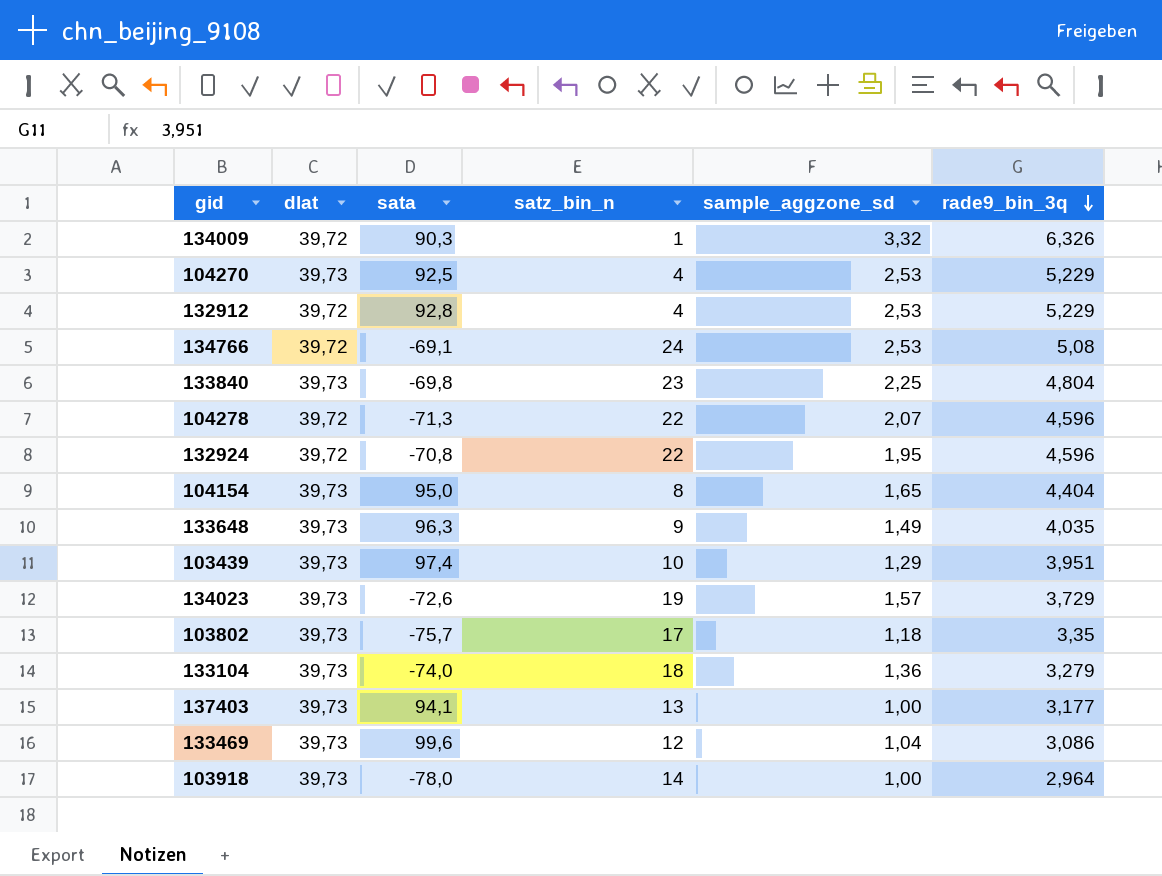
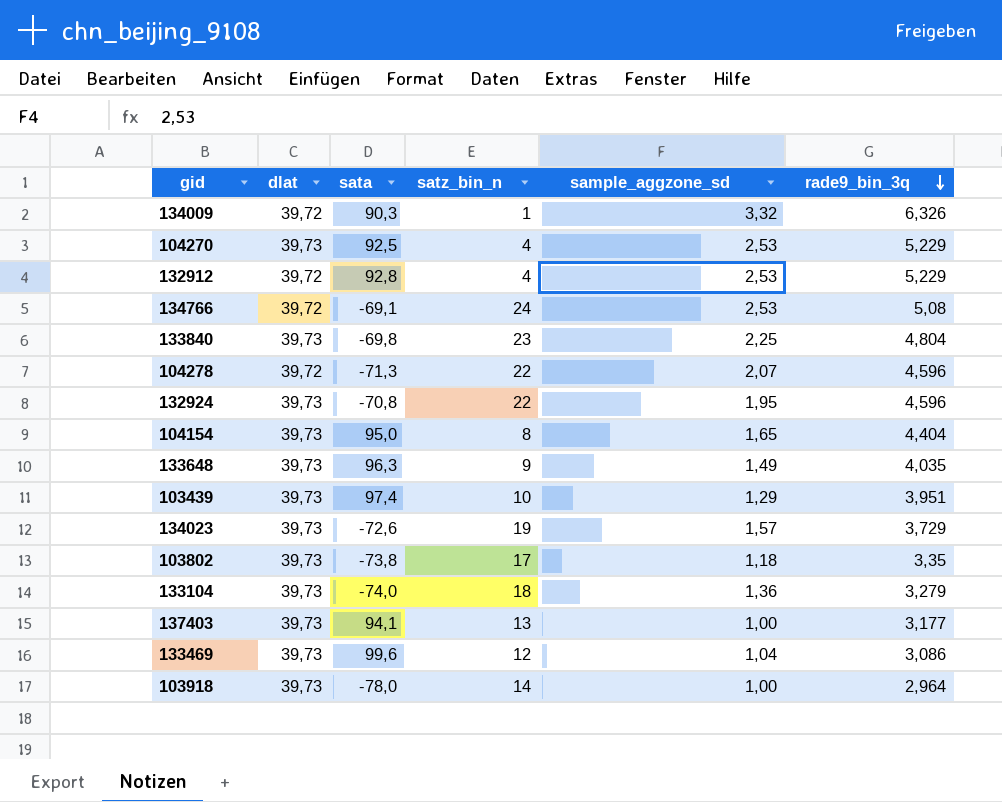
132924 | dlat: 39,72 -> 39,73
103802 | sata: -75,7 -> -73,8

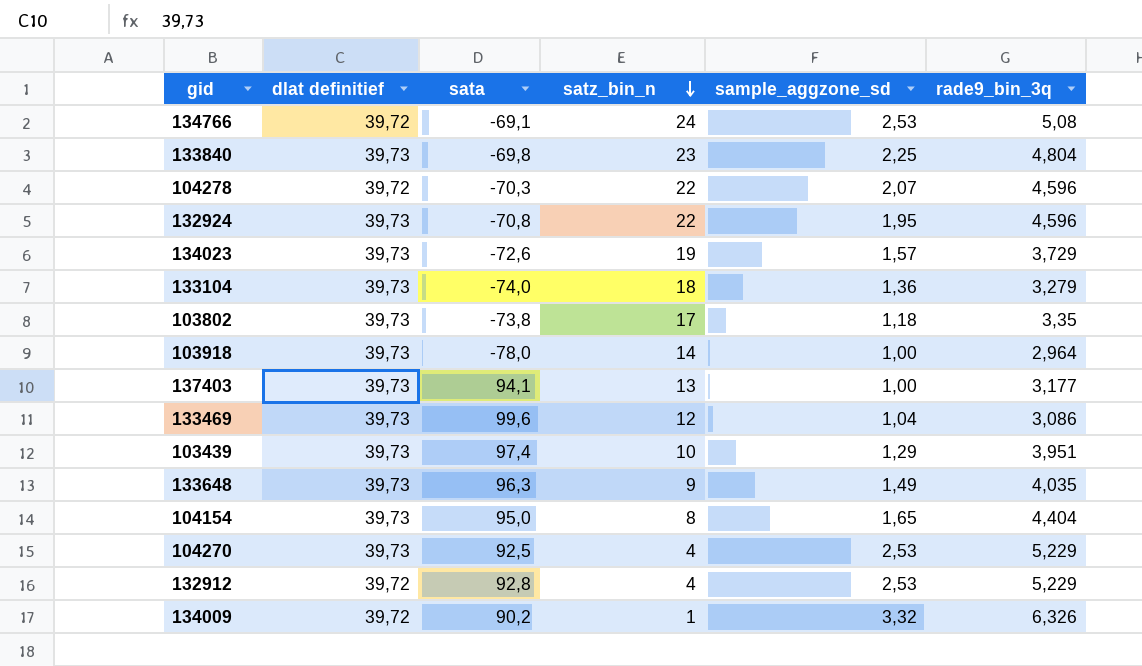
row order: rade9_bin_3q descending -> satz_bin_n descending
column name: dlat -> dlat definitief
104278 | sata: -71,3 -> -70,3
134009 | sata: 90,3 -> 90,2

